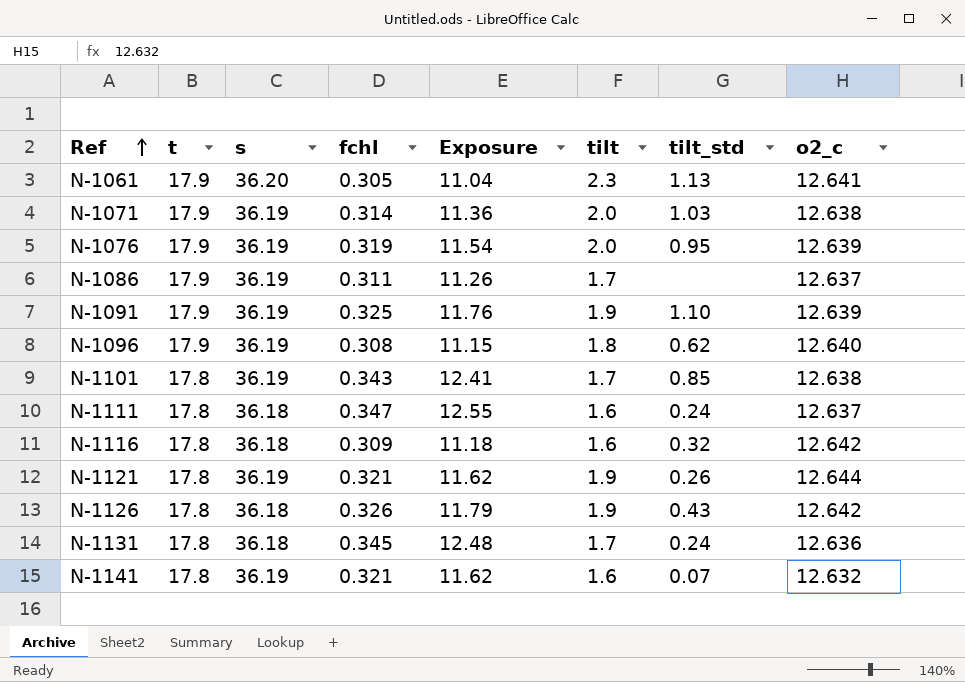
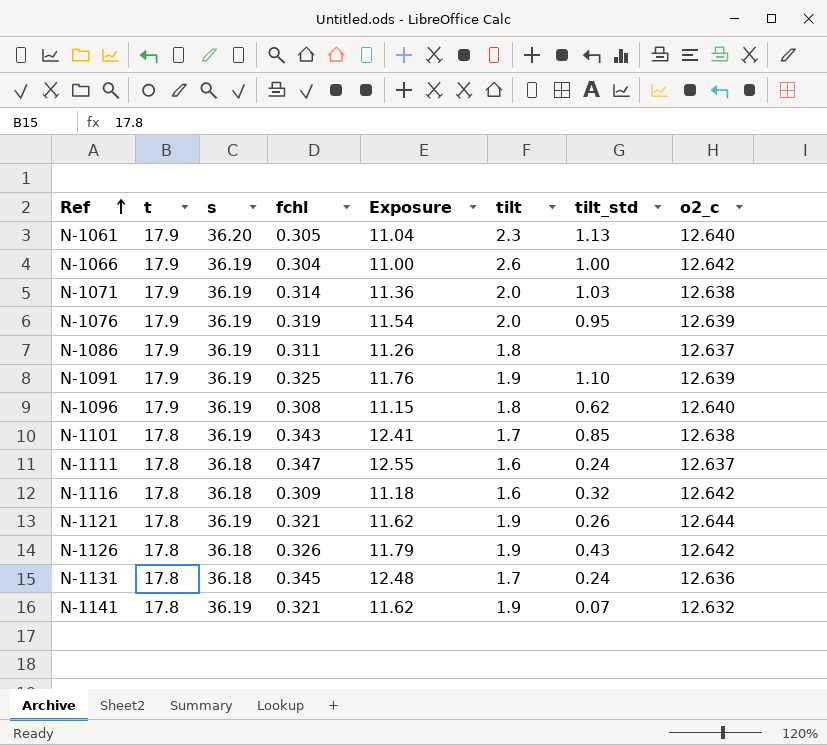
N-1061 | o2_c: 12.641 -> 12.640
row N-1066: none -> 17.9 | 36.19 | 0.304 | 11.00 | 2.6 | 1.00 | 12.642
N-1086 | tilt: 1.7 -> 1.8
N-1141 | tilt: 1.6 -> 1.9

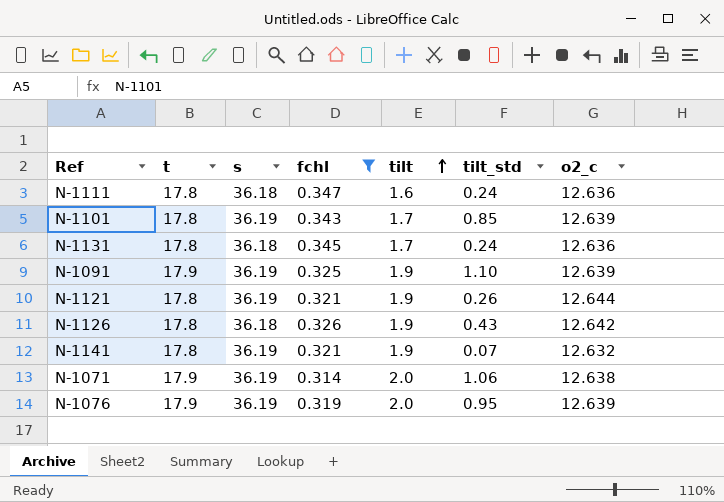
filter: none -> fchl >= 0.314
row order: Ref ascending -> tilt ascending
column Exposure | formula: [s] * [fchl] -> none
N-1111 | o2_c: 12.637 -> 12.636
N-1101 | o2_c: 12.638 -> 12.639
N-1071 | tilt_std: 1.03 -> 1.06

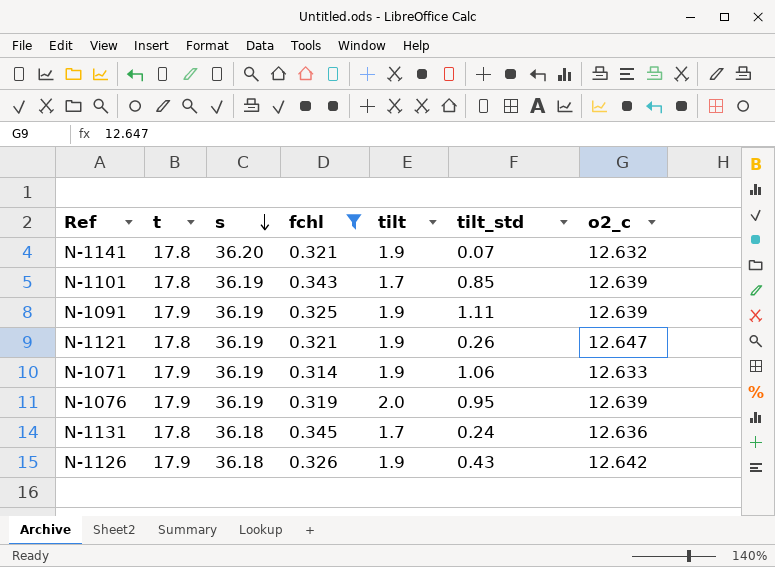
row order: tilt ascending -> s descending
row N-1111: 17.8 | 36.18 | 0.347 | 1.6 | 0.24 | 12.636 -> none
N-1141 | s: 36.19 -> 36.20
N-1091 | tilt_std: 1.10 -> 1.11
N-1121 | o2_c: 12.644 -> 12.647
N-1071 | tilt: 2.0 -> 1.9
N-1071 | o2_c: 12.638 -> 12.633
N-1126 | t: 17.8 -> 17.9

